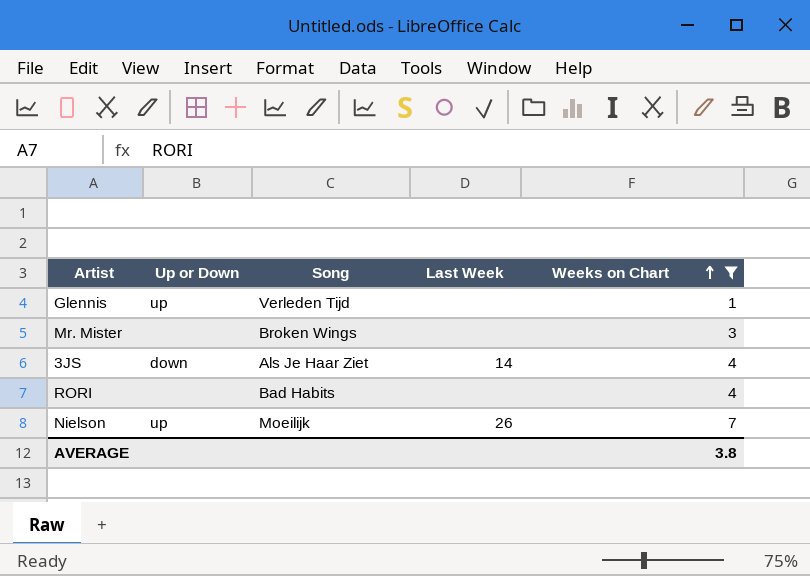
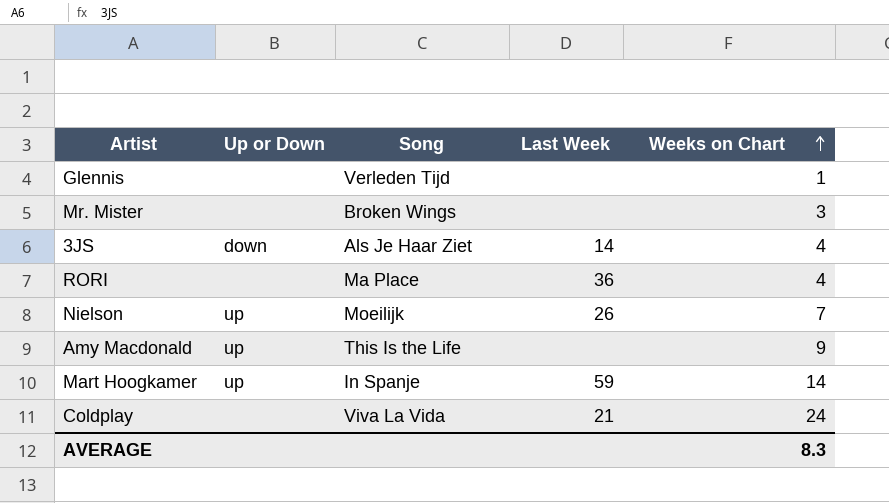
filter: Weeks on Chart <= 7 -> none
Glennis | Up or Down: up -> none
RORI | Song: Bad Habits -> Ma Place
RORI | Last Week: none -> 36
AVERAGE | Weeks on Chart: 3.8 -> 8.3

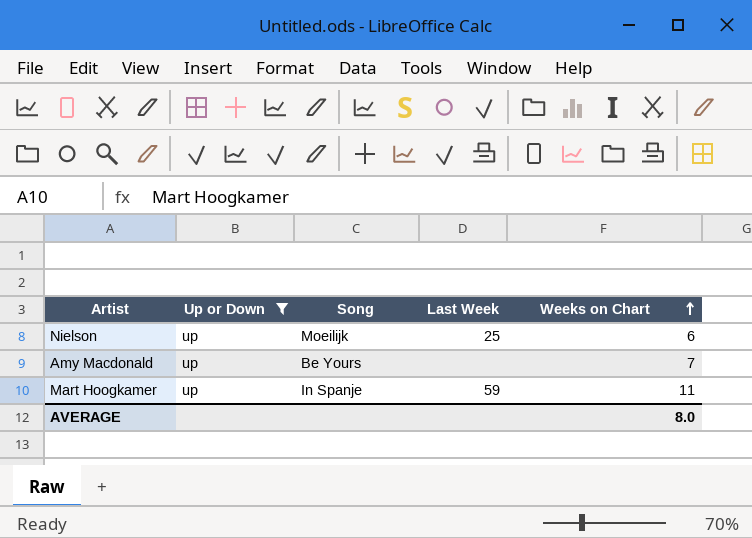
filter: none -> Up or Down = up
Nielson | Last Week: 26 -> 25
Nielson | Weeks on Chart: 7 -> 6
Amy Macdonald | Song: This Is the Life -> Be Yours
Amy Macdonald | Weeks on Chart: 9 -> 7
Mart Hoogkamer | Weeks on Chart: 14 -> 11
AVERAGE | Weeks on Chart: 8.3 -> 8.0

